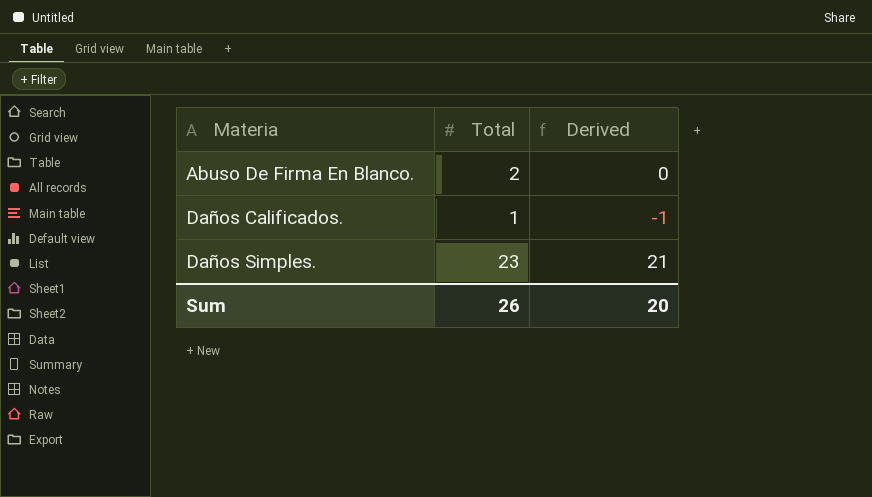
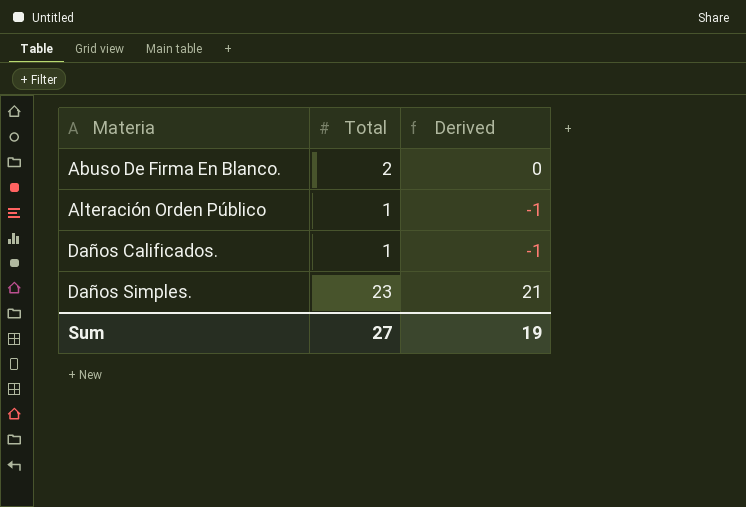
row Alteración Orden Público: none -> 1 | -1
Sum | Total: 26 -> 27
Sum | Derived: 20 -> 19

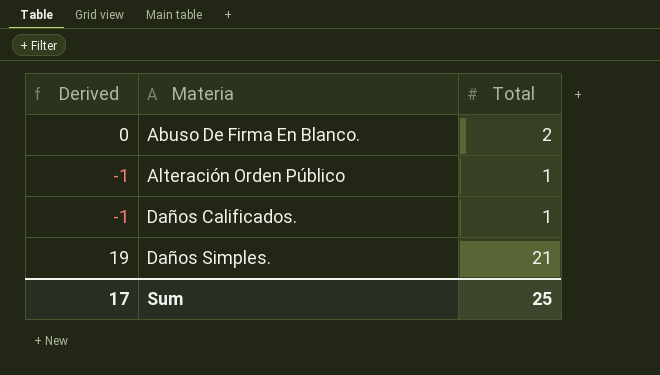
column Derived | position: 3 -> 1
Daños Simples. | Derived: 21 -> 19
Daños Simples. | Total: 23 -> 21
Sum | Derived: 19 -> 17
Sum | Total: 27 -> 25

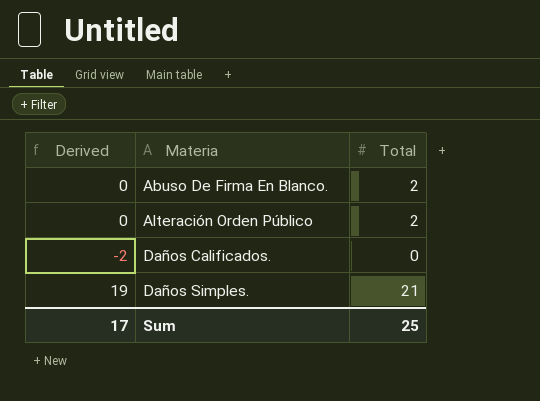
Alteración Orden Público | Derived: -1 -> 0
Alteración Orden Público | Total: 1 -> 2
Daños Calificados. | Derived: -1 -> -2
Daños Calificados. | Total: 1 -> 0

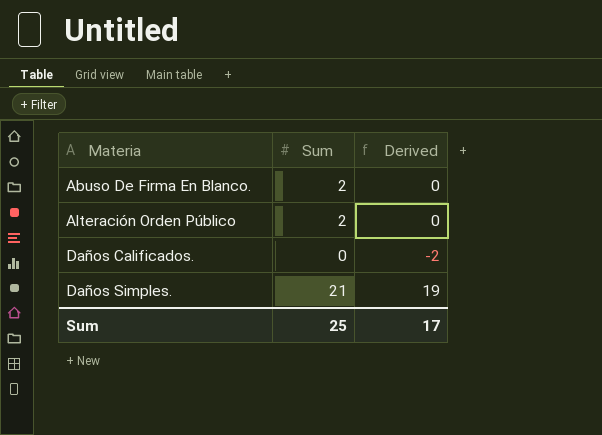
column name: Total -> Sum
column Derived | position: 1 -> 3

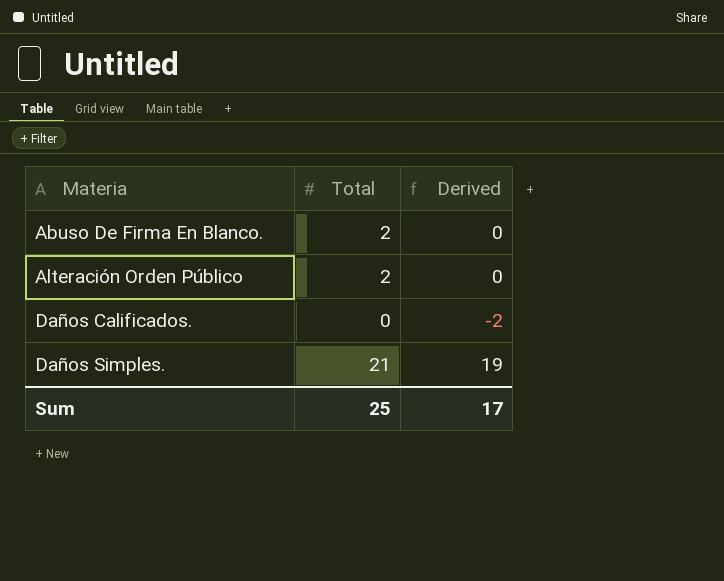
column name: Sum -> Total

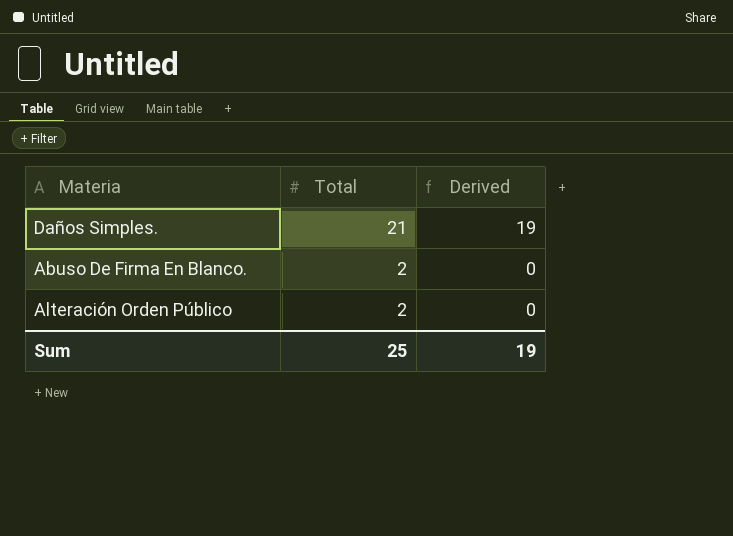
row order: Materia ascending -> Total descending
row Daños Calificados.: 0 | -2 -> none
Sum | Derived: 17 -> 19

